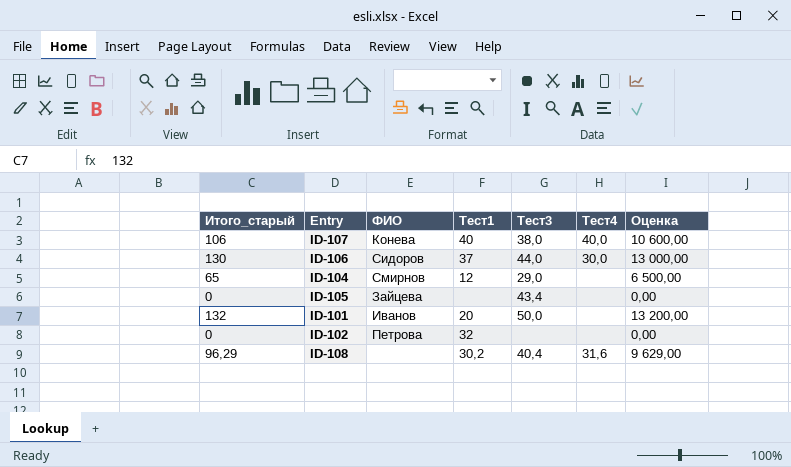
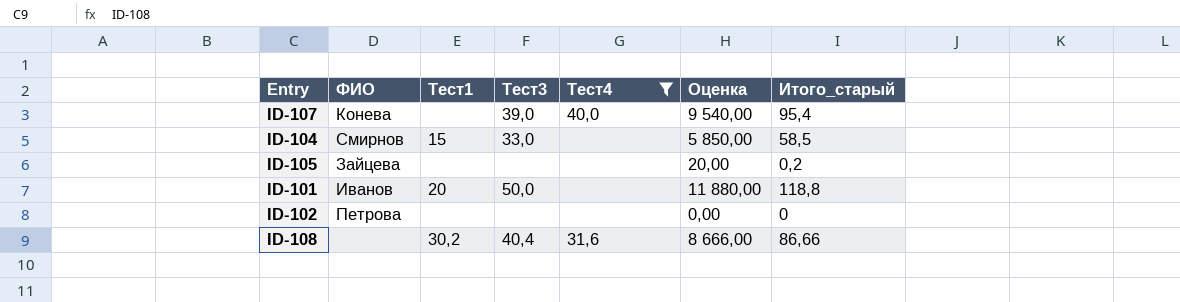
filter: none -> Тест4 != 30,0
column Итого_старый | position: 1 -> 7
ID-107 | Тест1: 40 -> none
ID-107 | Тест3: 38,0 -> 39,0
ID-107 | Оценка: 10 600,00 -> 9 540,00
ID-107 | Итого_старый: 106 -> 95,4
ID-104 | Тест1: 12 -> 15
ID-104 | Тест3: 29,0 -> 33,0
ID-104 | Оценка: 6 500,00 -> 5 850,00
ID-104 | Итого_старый: 65 -> 58,5
ID-105 | Тест3: 43,4 -> none
ID-105 | Оценка: 0,00 -> 20,00
ID-105 | Итого_старый: 0 -> 0,2
ID-101 | Оценка: 13 200,00 -> 11 880,00
ID-101 | Итого_старый: 132 -> 118,8
ID-102 | Тест1: 32 -> none
ID-108 | Оценка: 9 629,00 -> 8 666,00
ID-108 | Итого_старый: 96,29 -> 86,66

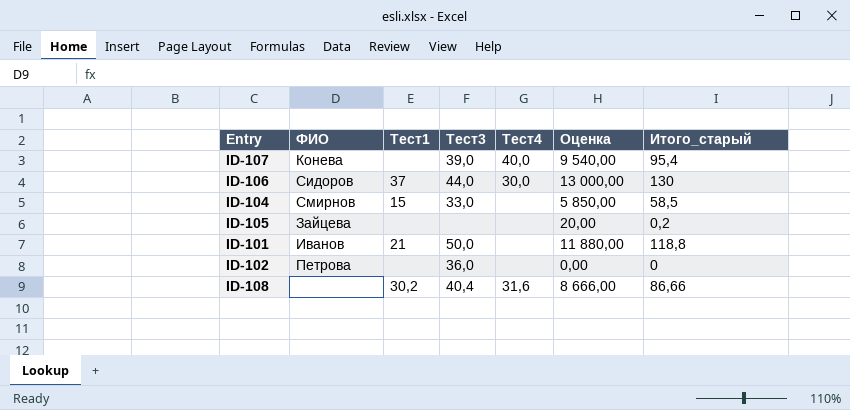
filter: Тест4 != 30,0 -> none
ID-101 | Тест1: 20 -> 21
ID-102 | Тест3: none -> 36,0

